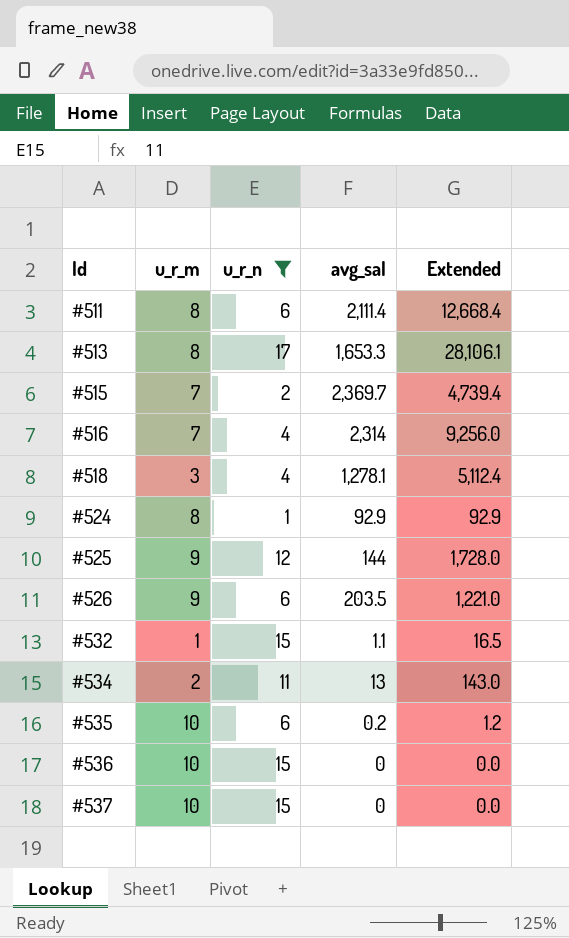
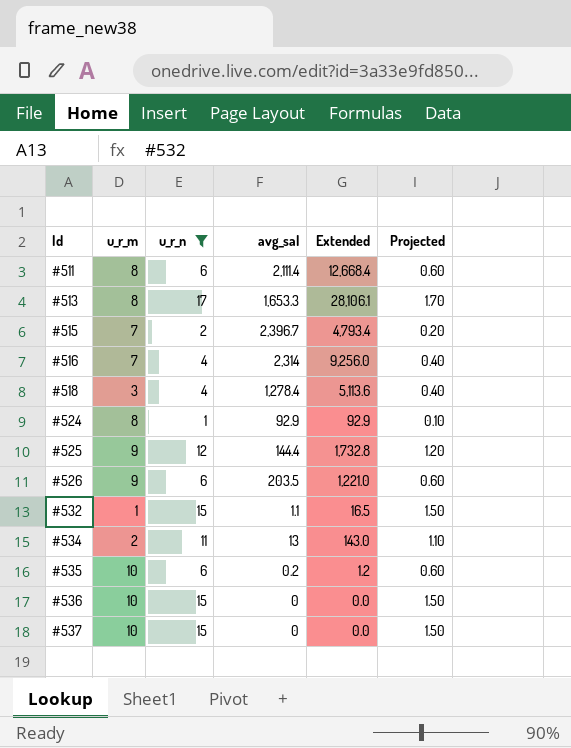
column Projected | formula: none -> [u_r_n] * 0.1
#515 | avg_sal: 2,369.7 -> 2,396.7
#515 | Extended: 4,739.4 -> 4,793.4
#518 | avg_sal: 1,278.1 -> 1,278.4
#518 | Extended: 5,112.4 -> 5,113.6
#525 | avg_sal: 144 -> 144.4
#525 | Extended: 1,728.0 -> 1,732.8

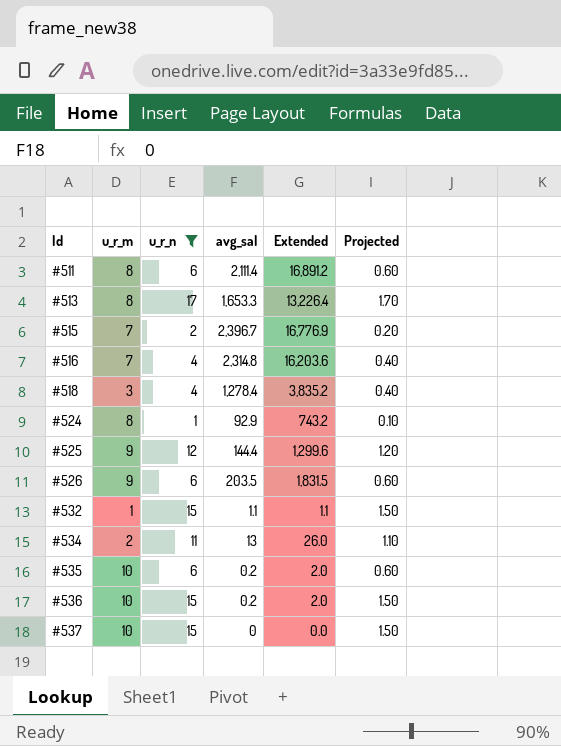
column Extended | formula: [u_r_n] * [avg_sal] -> [u_r_m] * [avg_sal]
#516 | avg_sal: 2,314 -> 2,314.8
#536 | avg_sal: 0 -> 0.2

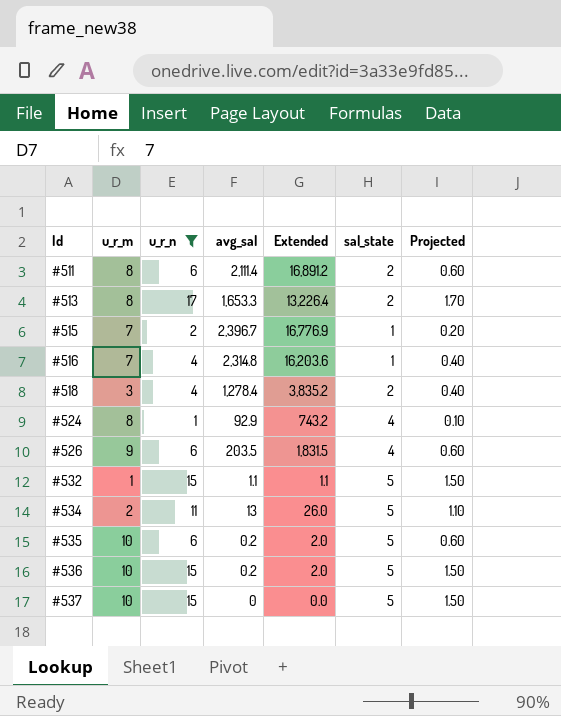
column sal_state | position: none -> 6
row #525: 9 | 12 | 144.4 | 1,299.6 | 1.20 -> none

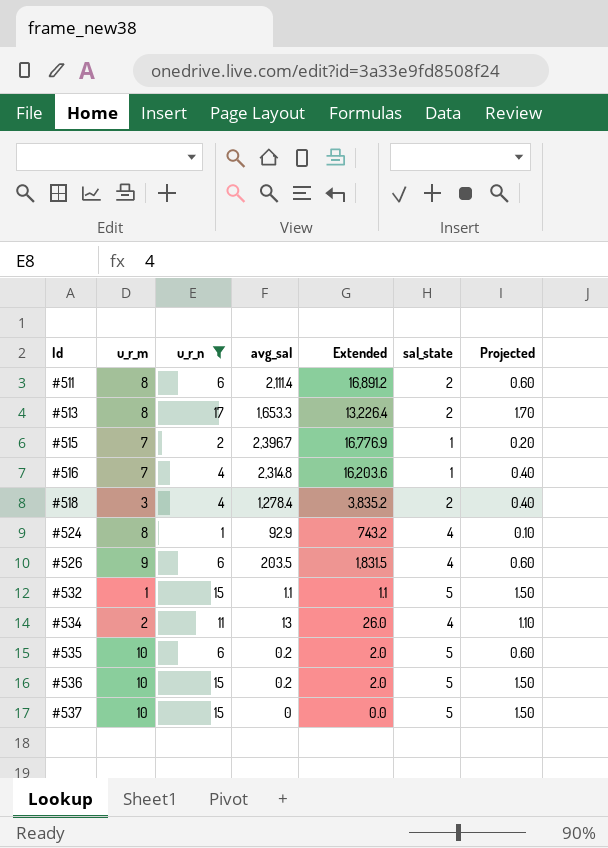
#534 | sal_state: 5 -> 4

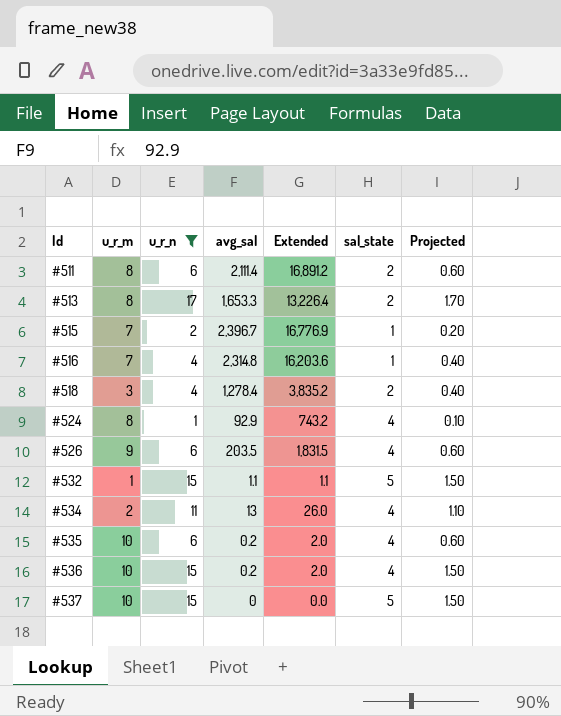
#535 | sal_state: 5 -> 4
#536 | sal_state: 5 -> 4

